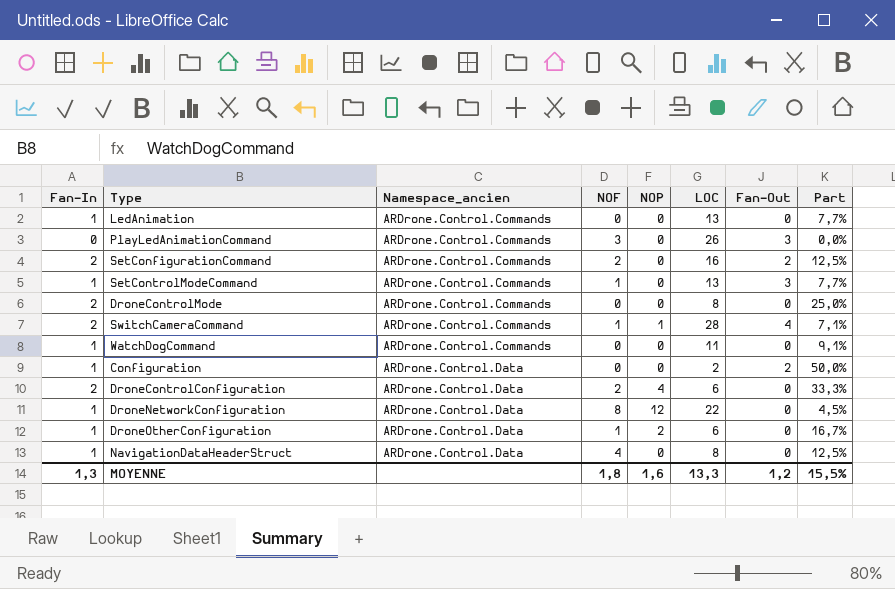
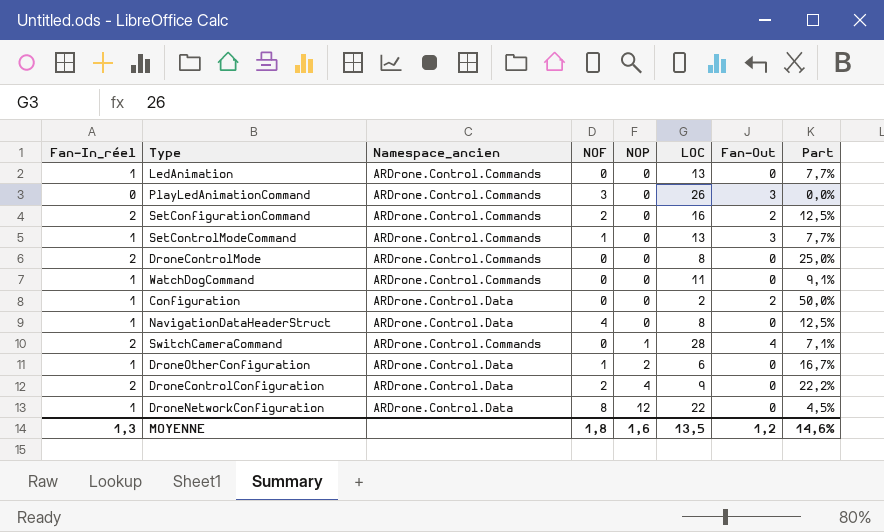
row order: Namespace_ancien ascending -> NOP ascending
column name: Fan-In -> Fan-In_réel
SwitchCameraCommand | NOF: 1 -> 0
DroneControlConfiguration | LOC: 6 -> 9
DroneControlConfiguration | Part: 33,3% -> 22,2%
MOYENNE | LOC: 13,3 -> 13,5
MOYENNE | Part: 15,5% -> 14,6%

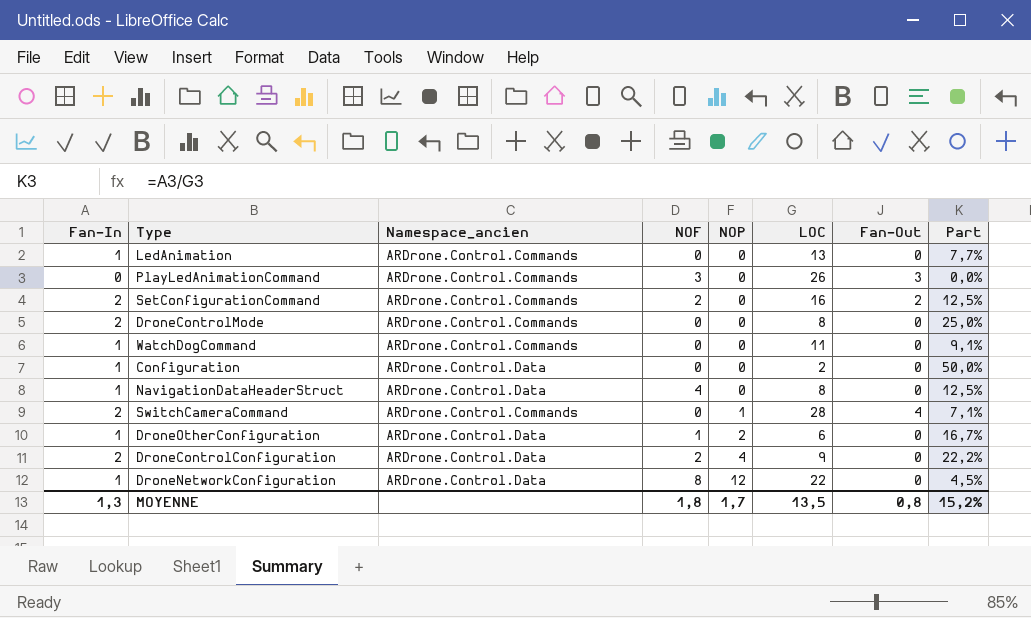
column name: Fan-In_réel -> Fan-In
row SetControlModeCommand: 1 | ARDrone.Control.Commands | 1 | 0 | 13 | 3 | 7,7% -> none
Configuration | Fan-Out: 2 -> 0
MOYENNE | NOP: 1,6 -> 1,7
MOYENNE | Fan-Out: 1,2 -> 0,8
MOYENNE | Part: 14,6% -> 15,2%

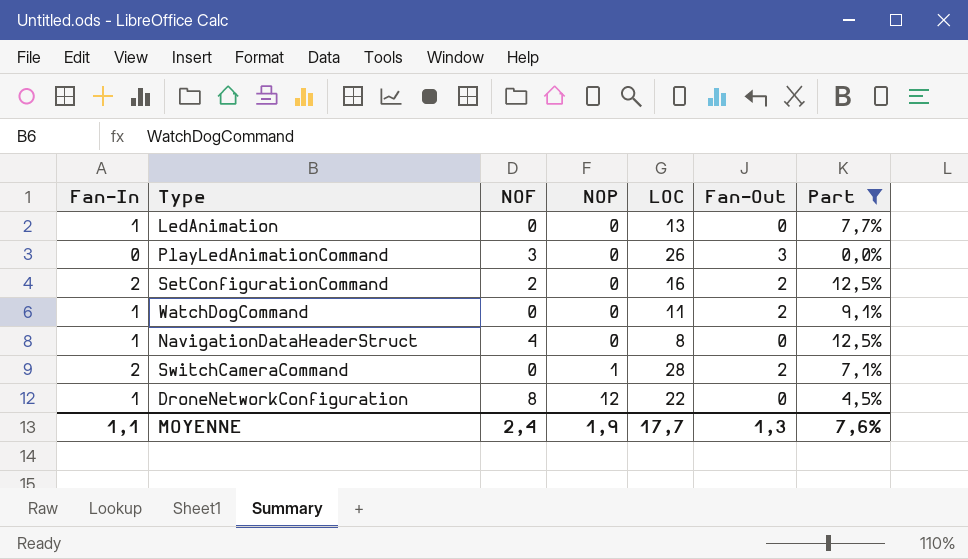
filter: none -> Part <= 12,5%
column Namespace_ancien | position: 3 -> none
WatchDogCommand | Fan-Out: 0 -> 2
SwitchCameraCommand | Fan-Out: 4 -> 2
MOYENNE | Fan-In: 1,3 -> 1,1
MOYENNE | NOF: 1,8 -> 2,4
MOYENNE | NOP: 1,7 -> 1,9
MOYENNE | LOC: 13,5 -> 17,7
MOYENNE | Fan-Out: 0,8 -> 1,3
MOYENNE | Part: 15,2% -> 7,6%

